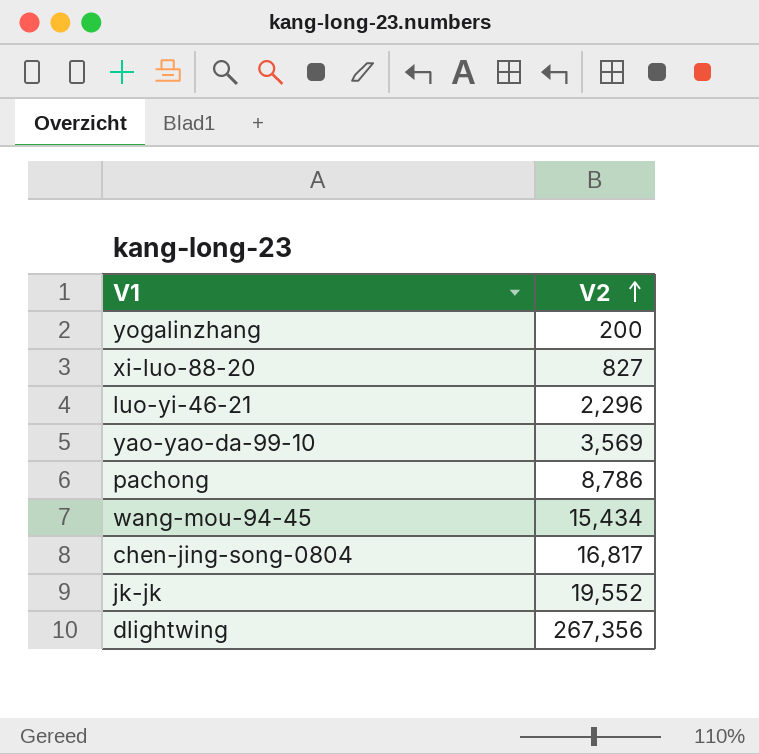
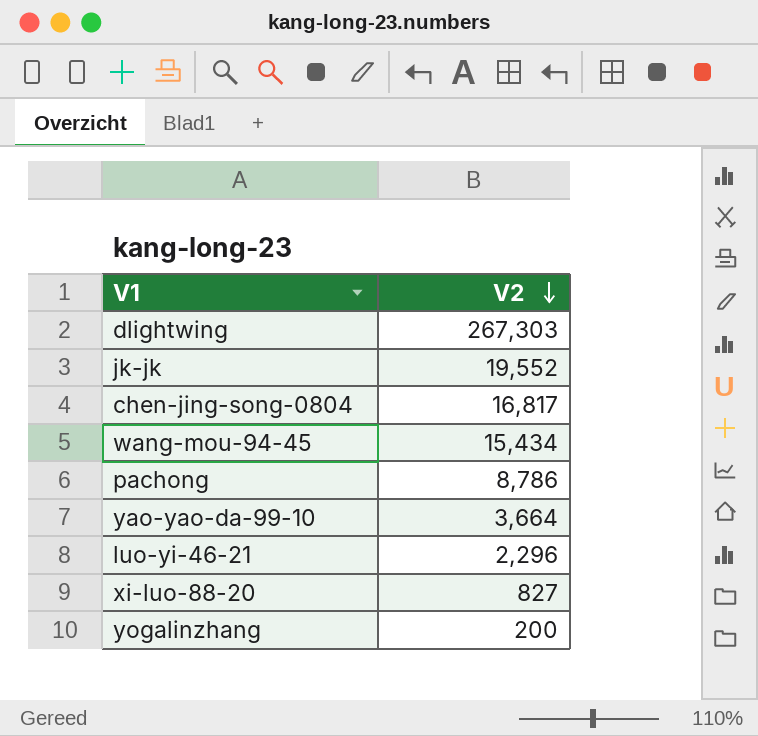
row order: V2 ascending -> V2 descending
dlightwing | V2: 267,356 -> 267,303
yao-yao-da-99-10 | V2: 3,569 -> 3,664

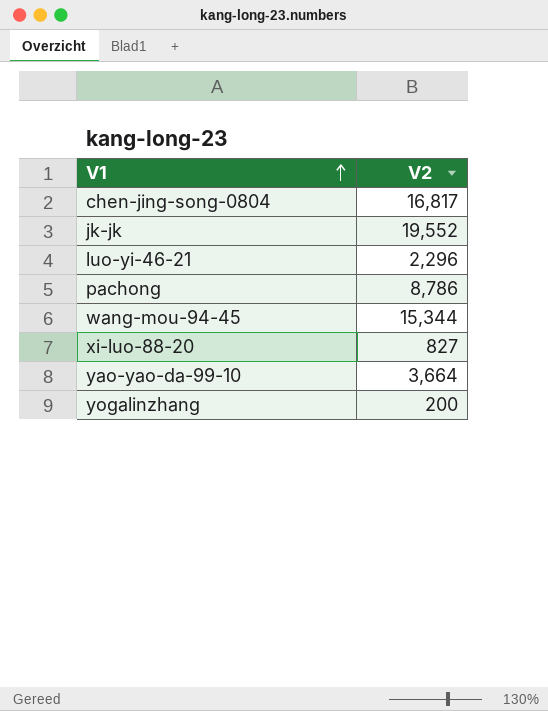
row order: V2 descending -> V1 ascending
row dlightwing: 267,303 -> none
wang-mou-94-45 | V2: 15,434 -> 15,344

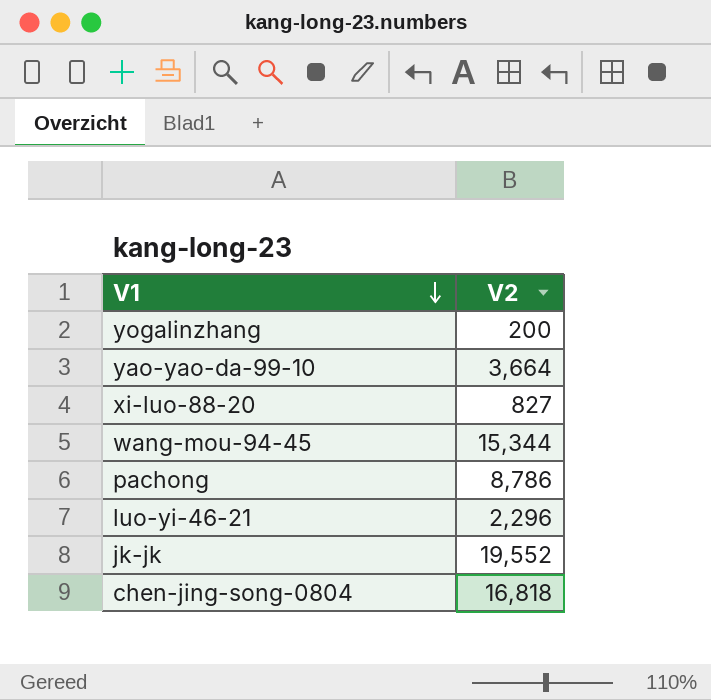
row order: V1 ascending -> V1 descending
chen-jing-song-0804 | V2: 16,817 -> 16,818

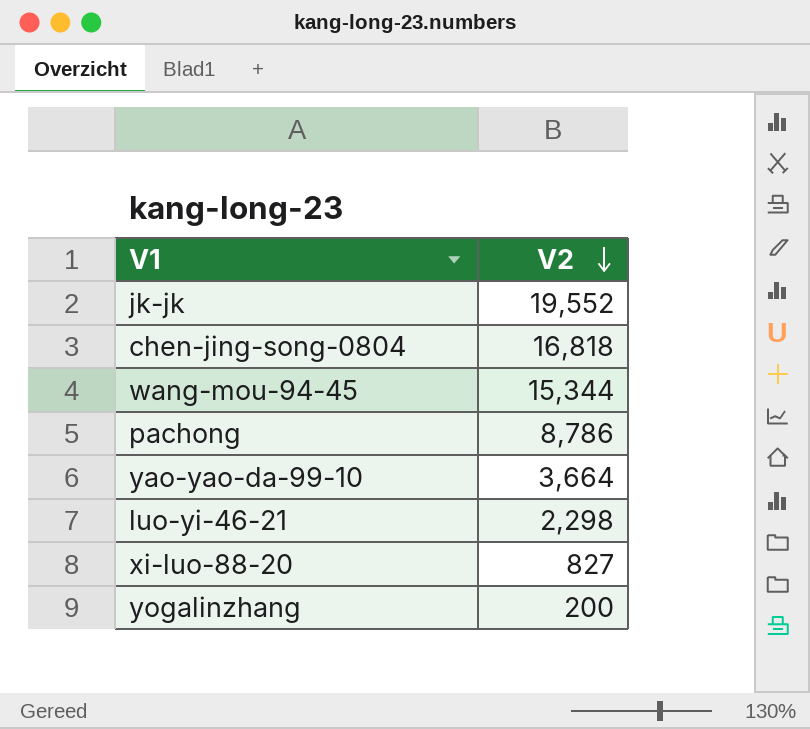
row order: V1 descending -> V2 descending
luo-yi-46-21 | V2: 2,296 -> 2,298

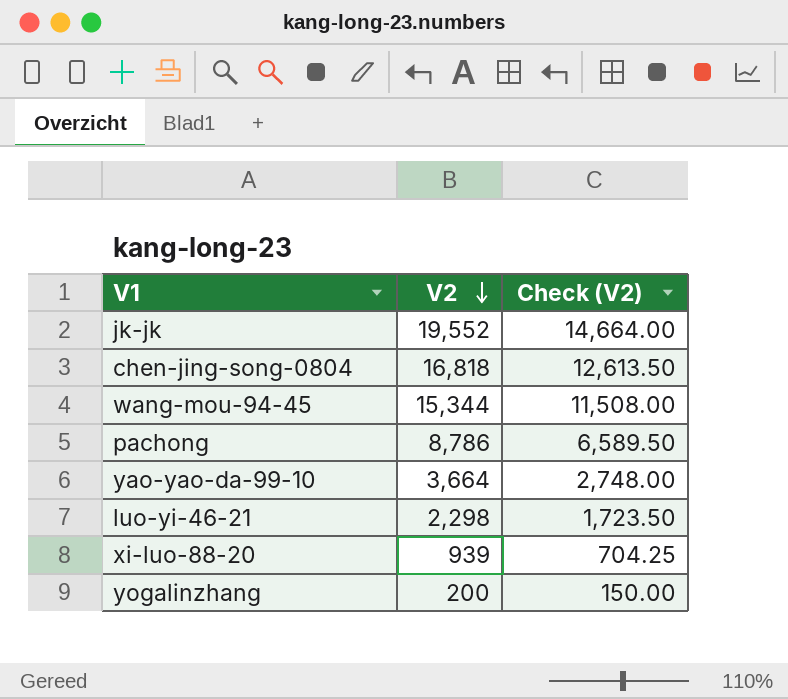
column Check (V2) | formula: none -> [V2] * 0.75
xi-luo-88-20 | V2: 827 -> 939

